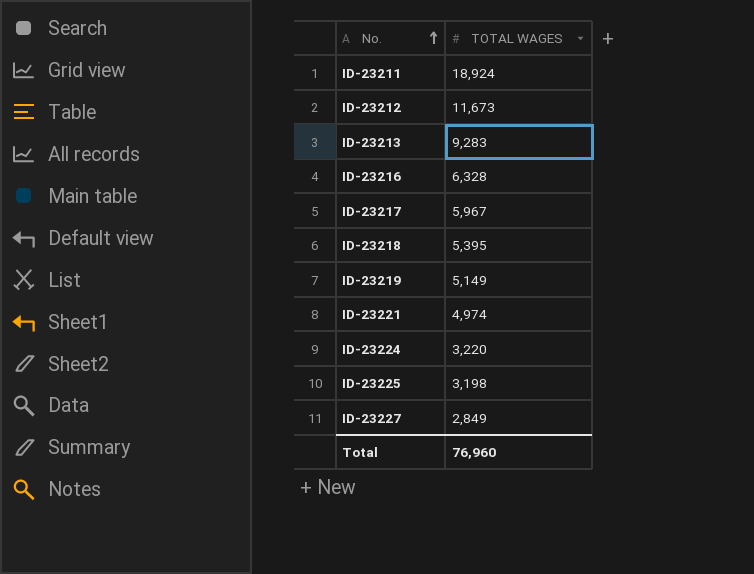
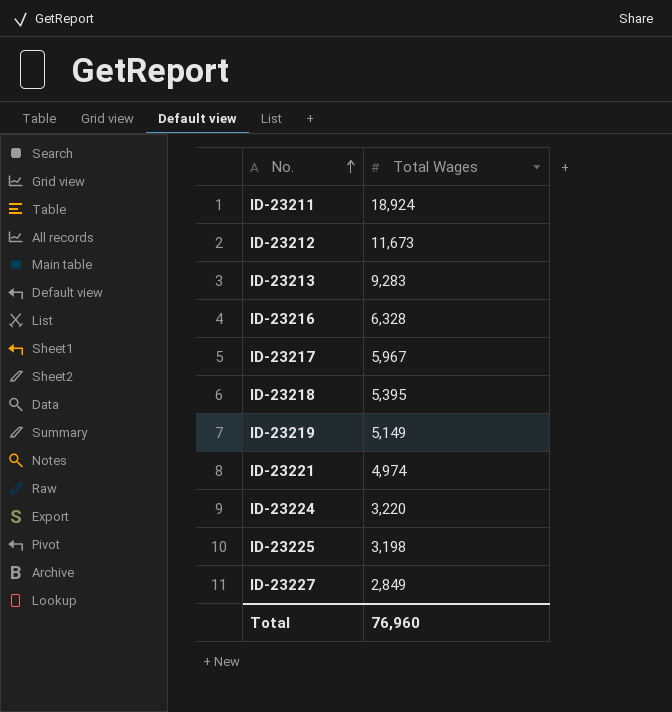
column name: TOTAL WAGES -> Total Wages

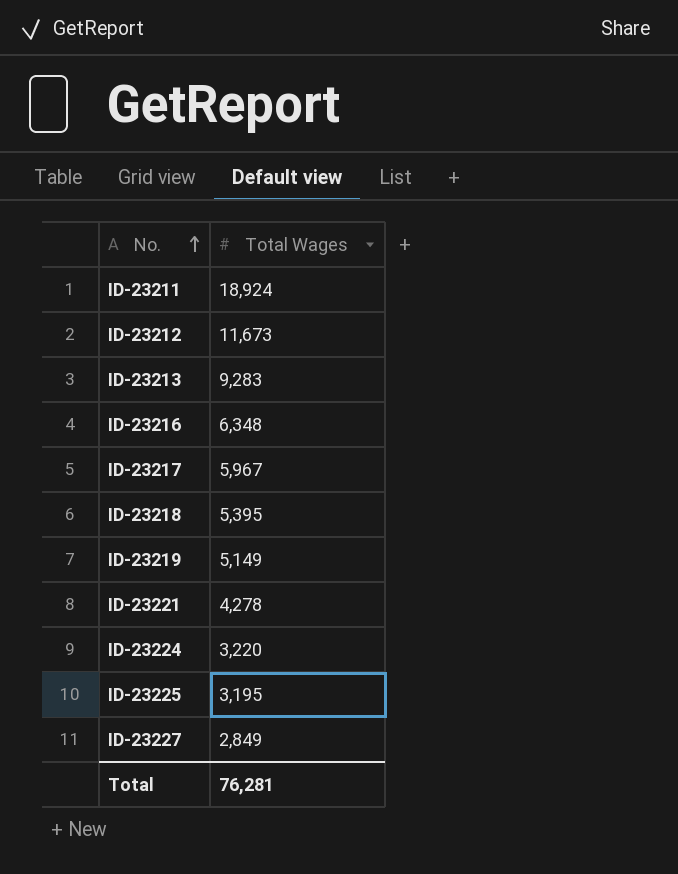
ID-23216 | Total Wages: 6,328 -> 6,348
ID-23221 | Total Wages: 4,974 -> 4,278
ID-23225 | Total Wages: 3,198 -> 3,195
Total | Total Wages: 76,960 -> 76,281

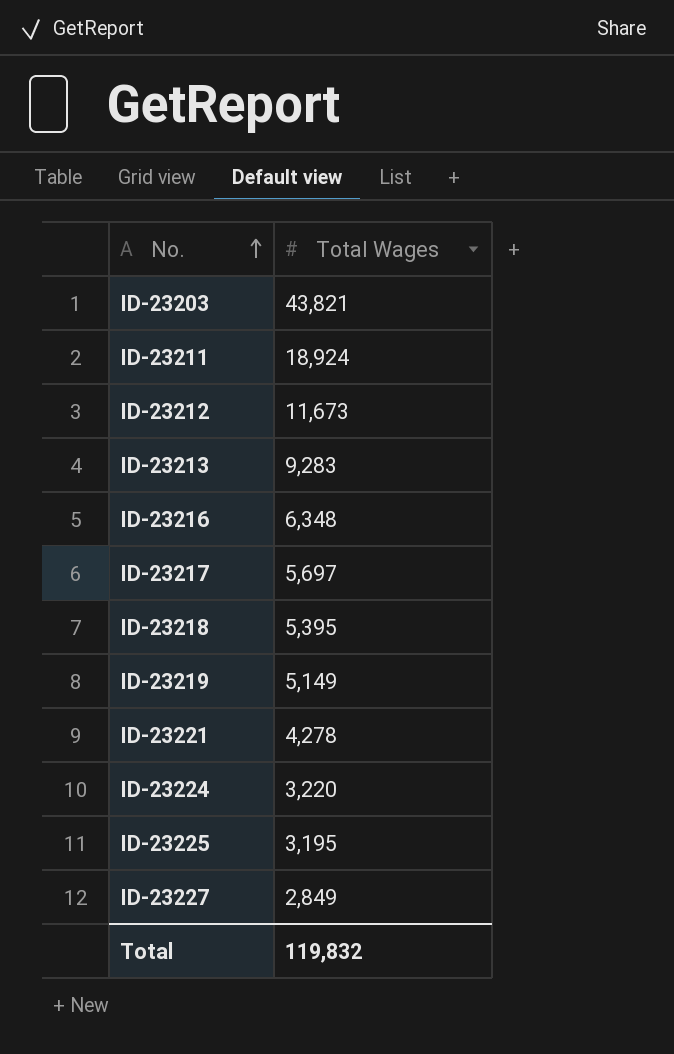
row ID-23203: none -> 43,821
ID-23217 | Total Wages: 5,967 -> 5,697
Total | Total Wages: 76,281 -> 119,832

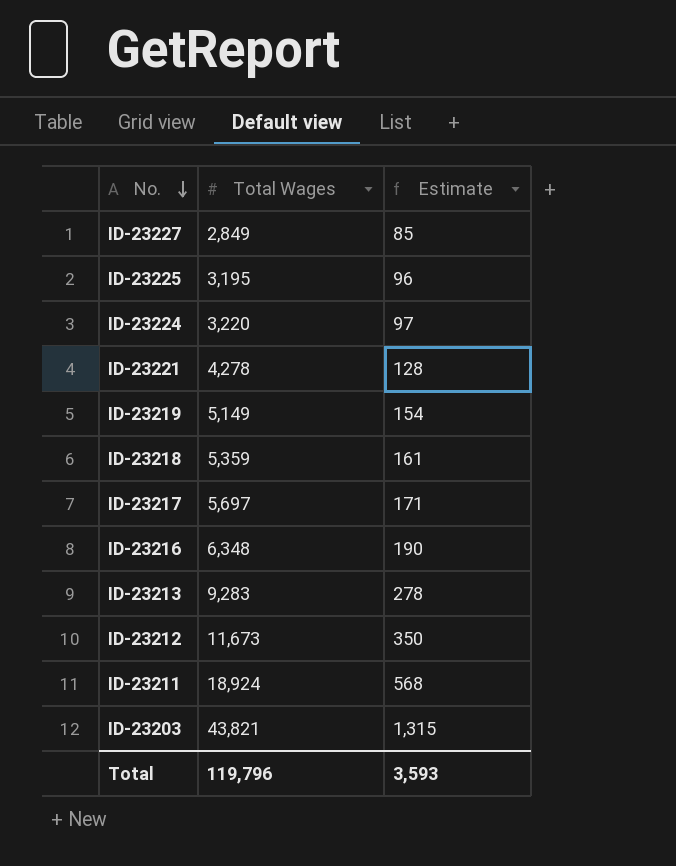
row order: No. ascending -> No. descending
column Estimate | formula: none -> [Total Wages] * 0.03
ID-23218 | Total Wages: 5,395 -> 5,359
Total | Total Wages: 119,832 -> 119,796

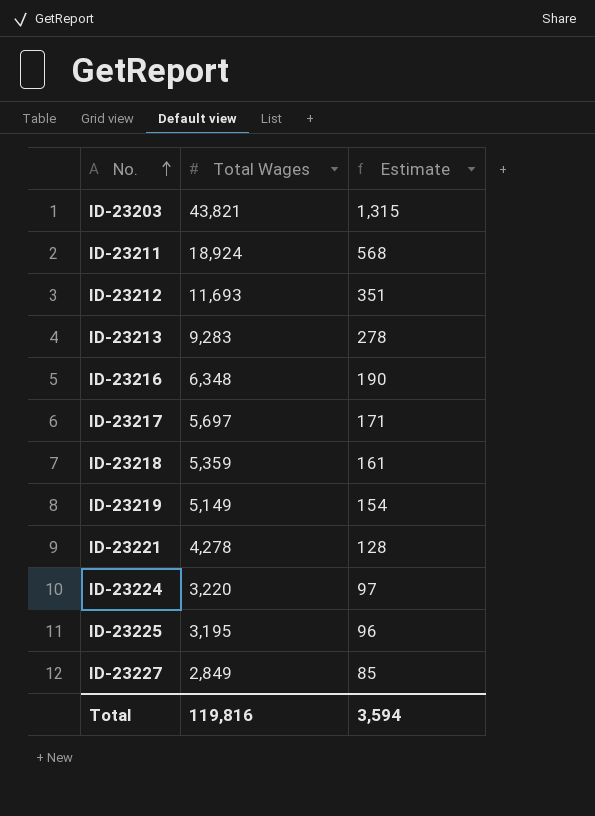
row order: No. descending -> No. ascending
ID-23212 | Total Wages: 11,673 -> 11,693
ID-23212 | Estimate: 350 -> 351
Total | Total Wages: 119,796 -> 119,816
Total | Estimate: 3,593 -> 3,594

